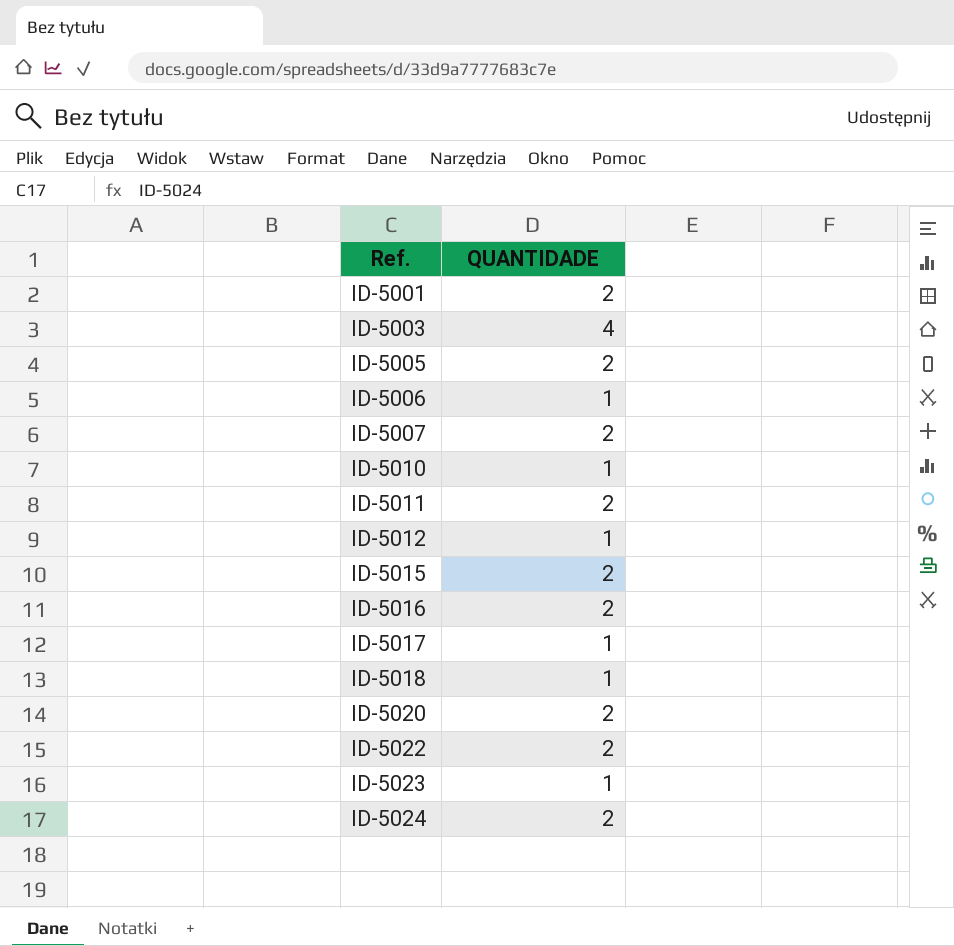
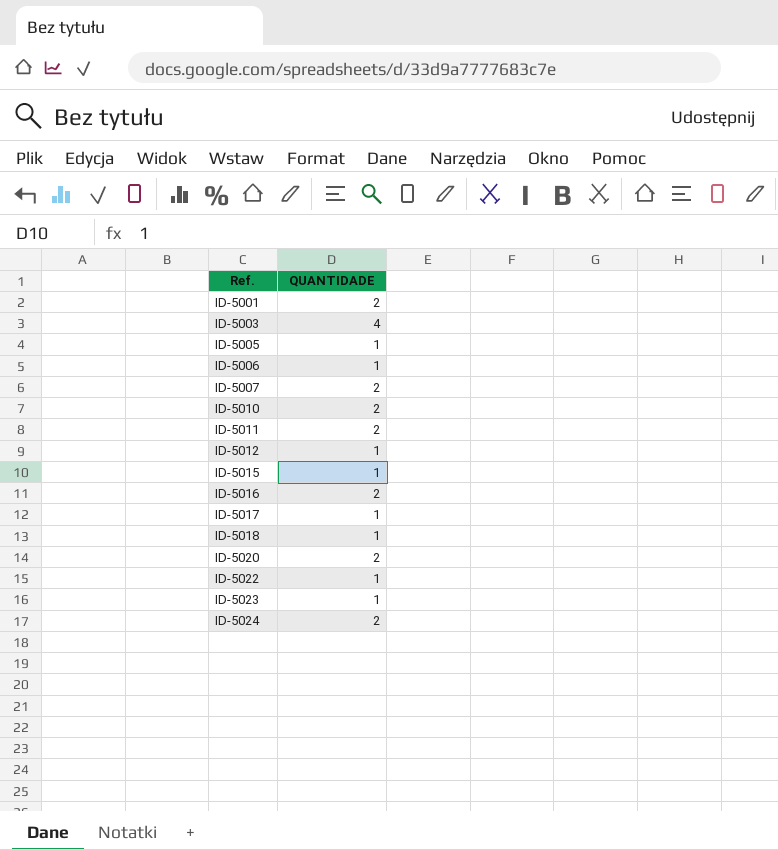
ID-5005 | QUANTIDADE: 2 -> 1
ID-5010 | QUANTIDADE: 1 -> 2
ID-5015 | QUANTIDADE: 2 -> 1
ID-5022 | QUANTIDADE: 2 -> 1

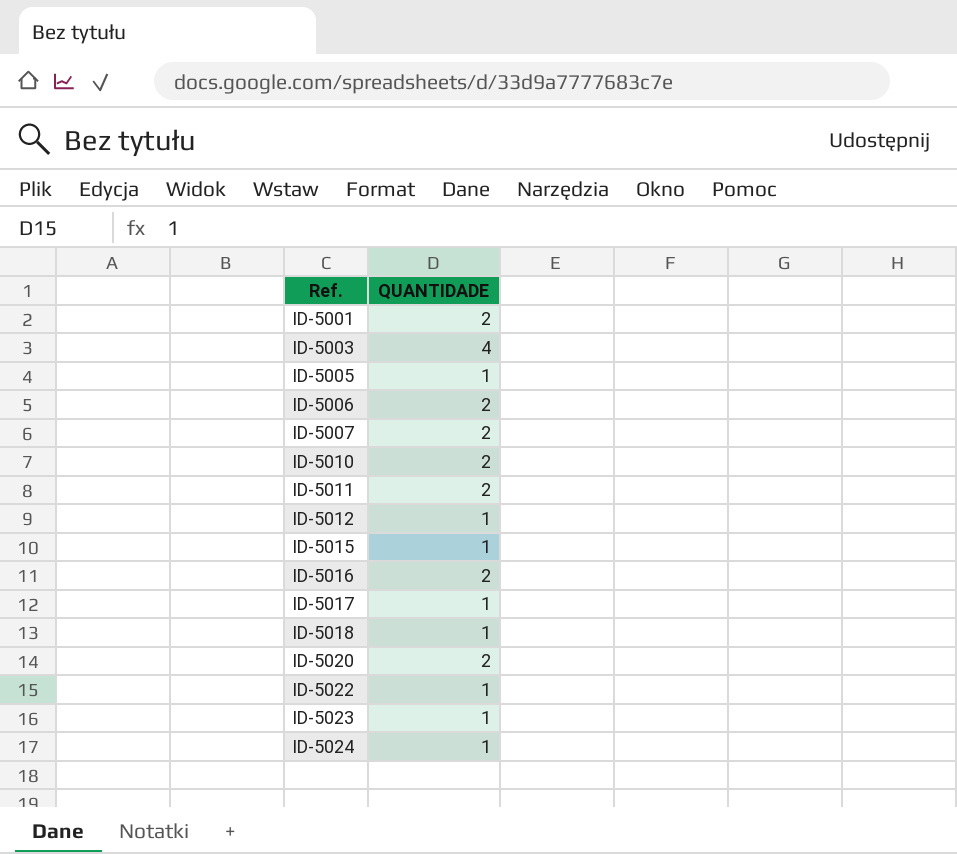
ID-5006 | QUANTIDADE: 1 -> 2
ID-5024 | QUANTIDADE: 2 -> 1

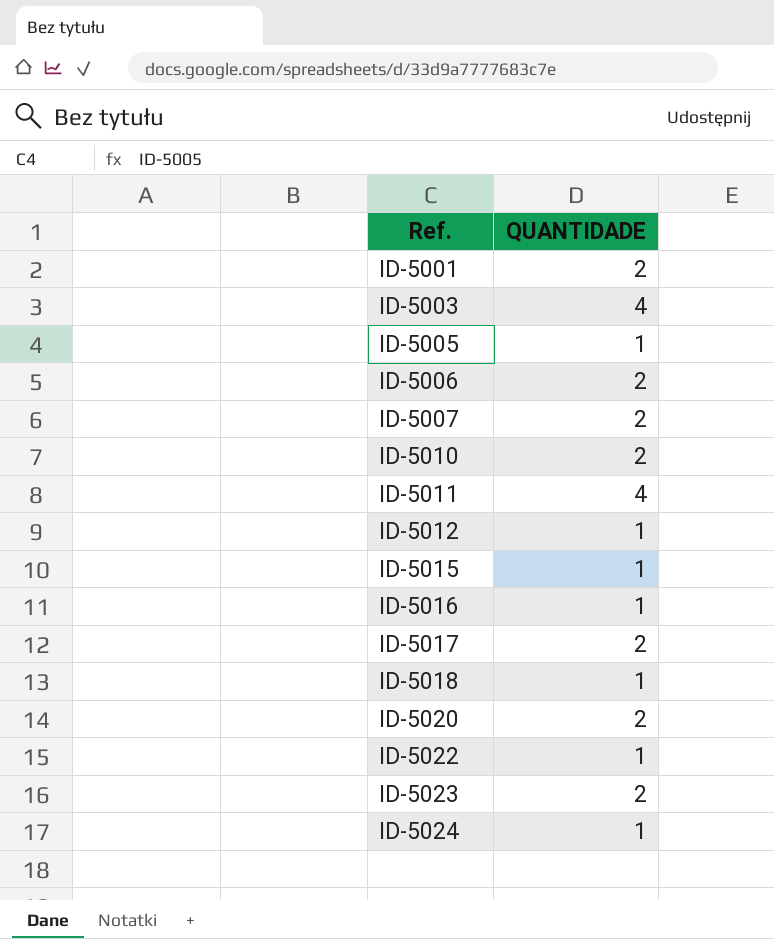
ID-5011 | QUANTIDADE: 2 -> 4
ID-5016 | QUANTIDADE: 2 -> 1
ID-5017 | QUANTIDADE: 1 -> 2
ID-5023 | QUANTIDADE: 1 -> 2

